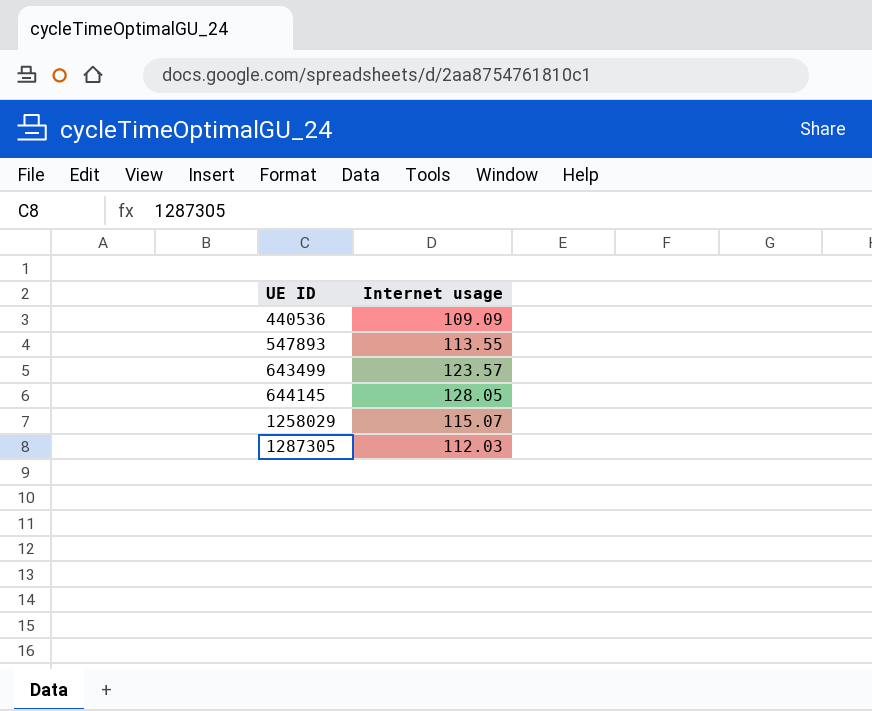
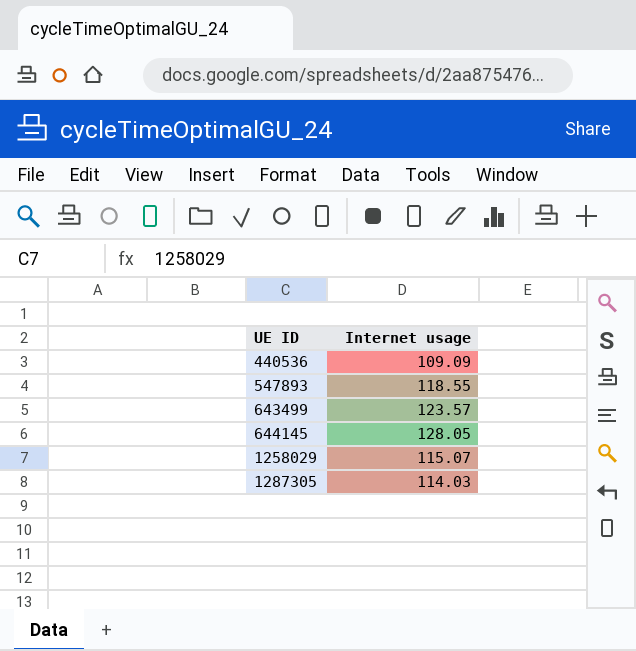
547893 | Internet usage: 113.55 -> 118.55
1287305 | Internet usage: 112.03 -> 114.03

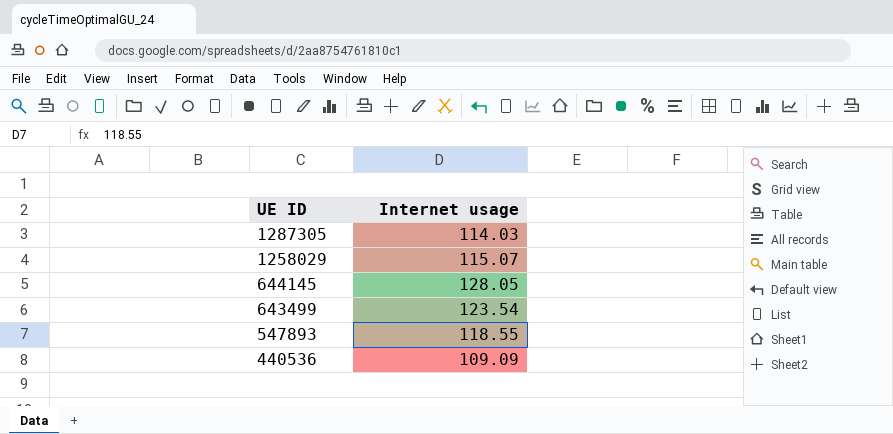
row order: UE ID ascending -> UE ID descending
643499 | Internet usage: 123.57 -> 123.54

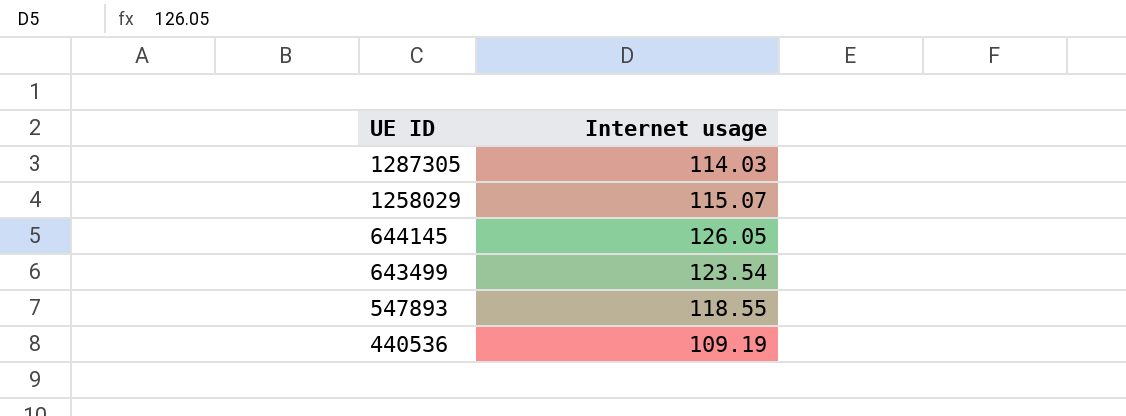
644145 | Internet usage: 128.05 -> 126.05
440536 | Internet usage: 109.09 -> 109.19

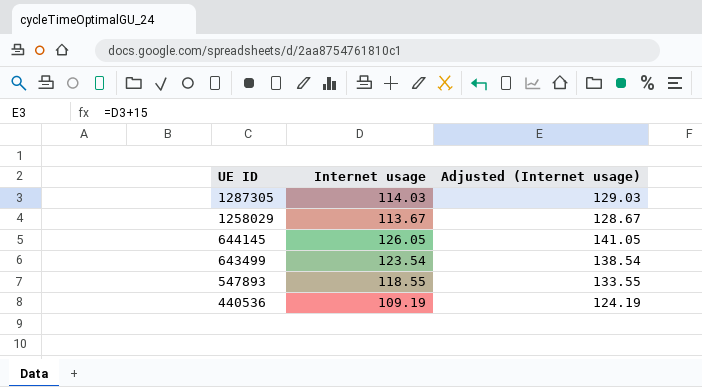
column Adjusted (Internet usage) | formula: none -> [Internet usage] + 15
1258029 | Internet usage: 115.07 -> 113.67

